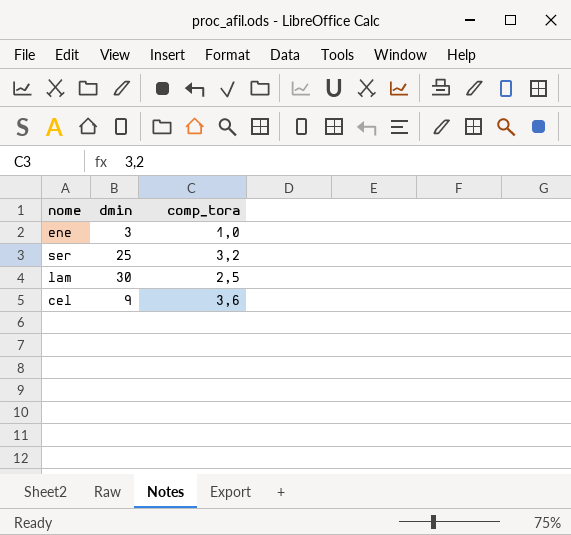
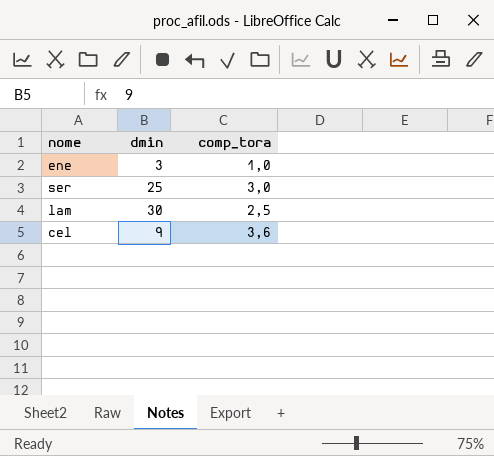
ser | comp_tora: 3,2 -> 3,0

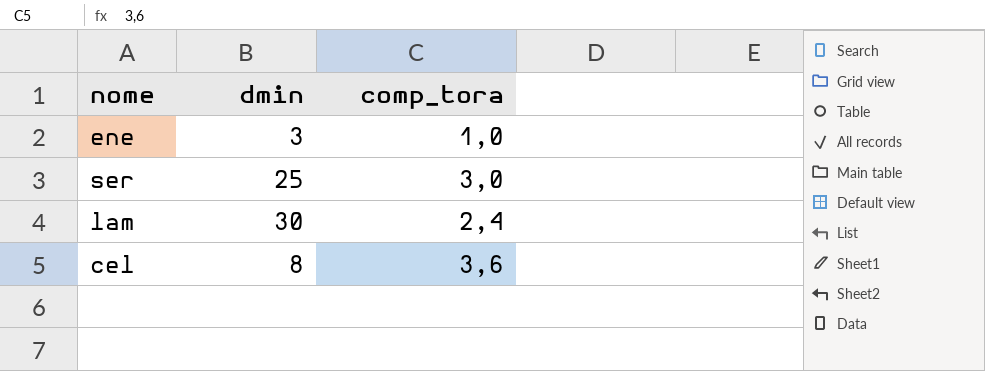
lam | comp_tora: 2,5 -> 2,4
cel | dmin: 9 -> 8

